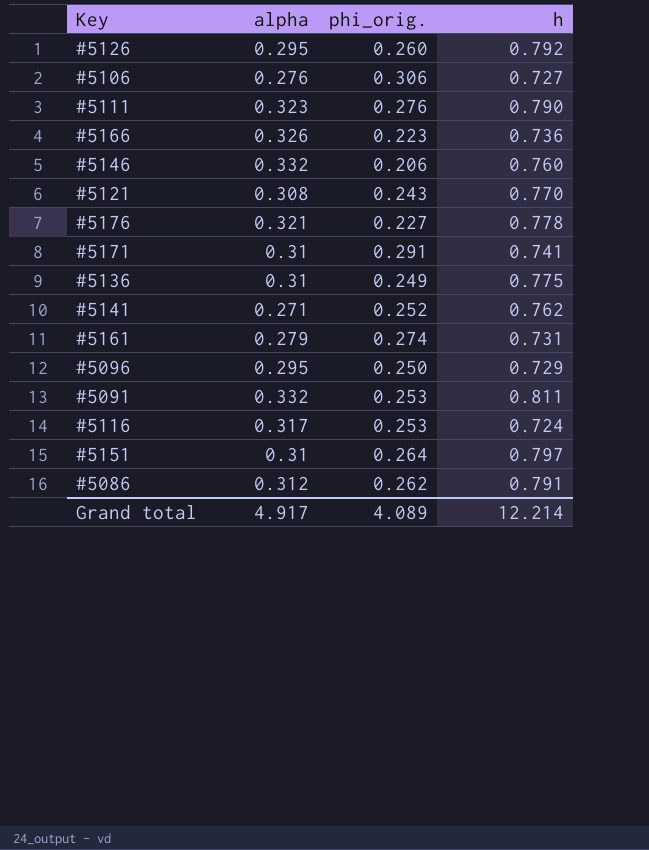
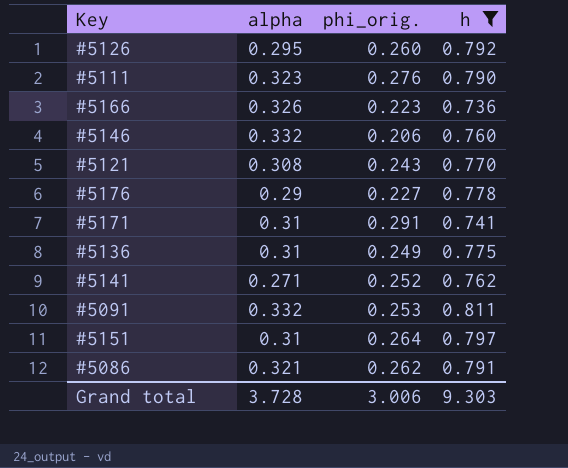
filter: none -> h >= 0.736
#5176 | alpha: 0.321 -> 0.29
#5086 | alpha: 0.312 -> 0.321
Grand total | alpha: 4.917 -> 3.728
Grand total | phi_orig.: 4.089 -> 3.006
Grand total | h: 12.214 -> 9.303

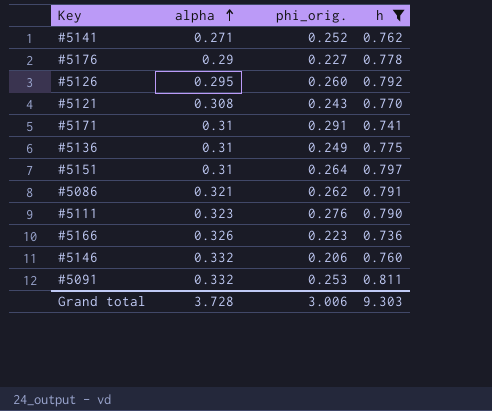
row order: none -> alpha ascending

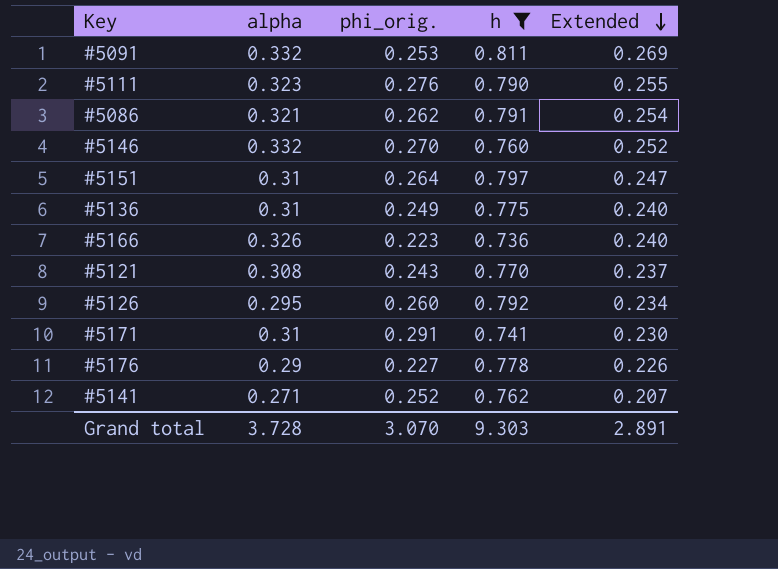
row order: alpha ascending -> Extended descending
column Extended | formula: none -> [alpha] * [h]
#5146 | phi_orig.: 0.206 -> 0.270
Grand total | phi_orig.: 3.006 -> 3.070

